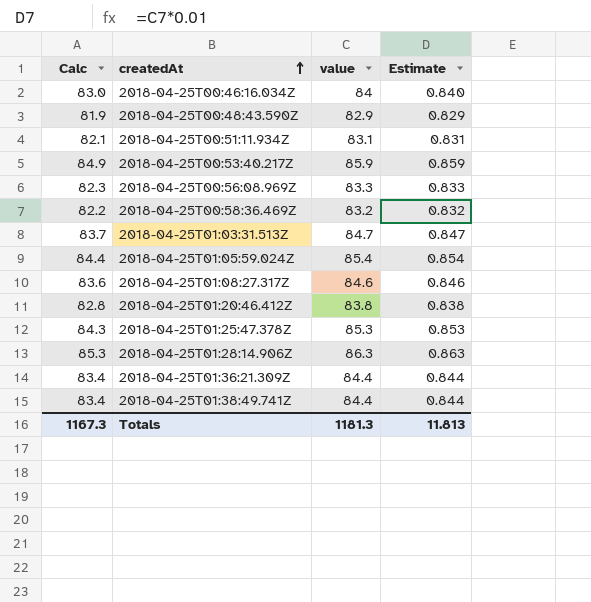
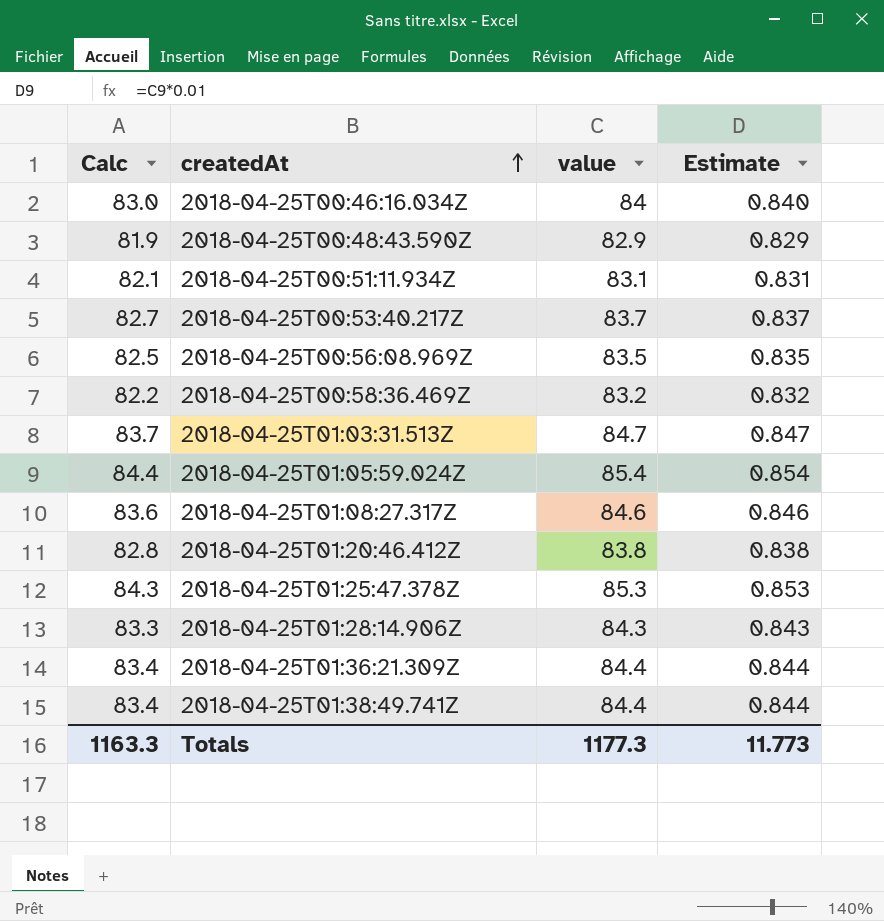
2018-04-25T00:53:40.217Z | Calc: 84.9 -> 82.7
2018-04-25T00:53:40.217Z | value: 85.9 -> 83.7
2018-04-25T00:53:40.217Z | Estimate: 0.859 -> 0.837
2018-04-25T00:56:08.969Z | Calc: 82.3 -> 82.5
2018-04-25T00:56:08.969Z | value: 83.3 -> 83.5
2018-04-25T00:56:08.969Z | Estimate: 0.833 -> 0.835
2018-04-25T01:28:14.906Z | Calc: 85.3 -> 83.3
2018-04-25T01:28:14.906Z | value: 86.3 -> 84.3
2018-04-25T01:28:14.906Z | Estimate: 0.863 -> 0.843
Totals | Calc: 1167.3 -> 1163.3
Totals | value: 1181.3 -> 1177.3
Totals | Estimate: 11.813 -> 11.773

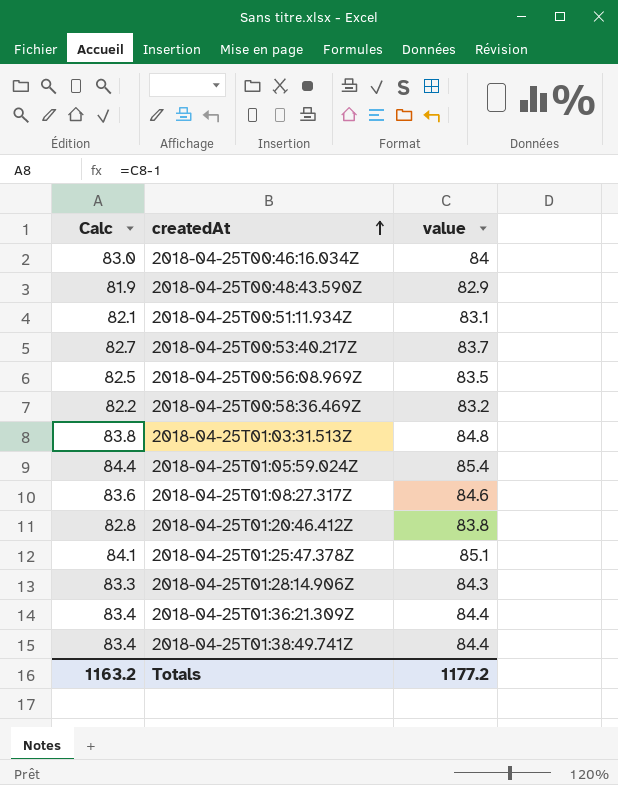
column Estimate | formula: [value] * 0.01 -> none
2018-04-25T01:03:31.513Z | Calc: 83.7 -> 83.8
2018-04-25T01:03:31.513Z | value: 84.7 -> 84.8
2018-04-25T01:25:47.378Z | Calc: 84.3 -> 84.1
2018-04-25T01:25:47.378Z | value: 85.3 -> 85.1
Totals | Calc: 1163.3 -> 1163.2
Totals | value: 1177.3 -> 1177.2

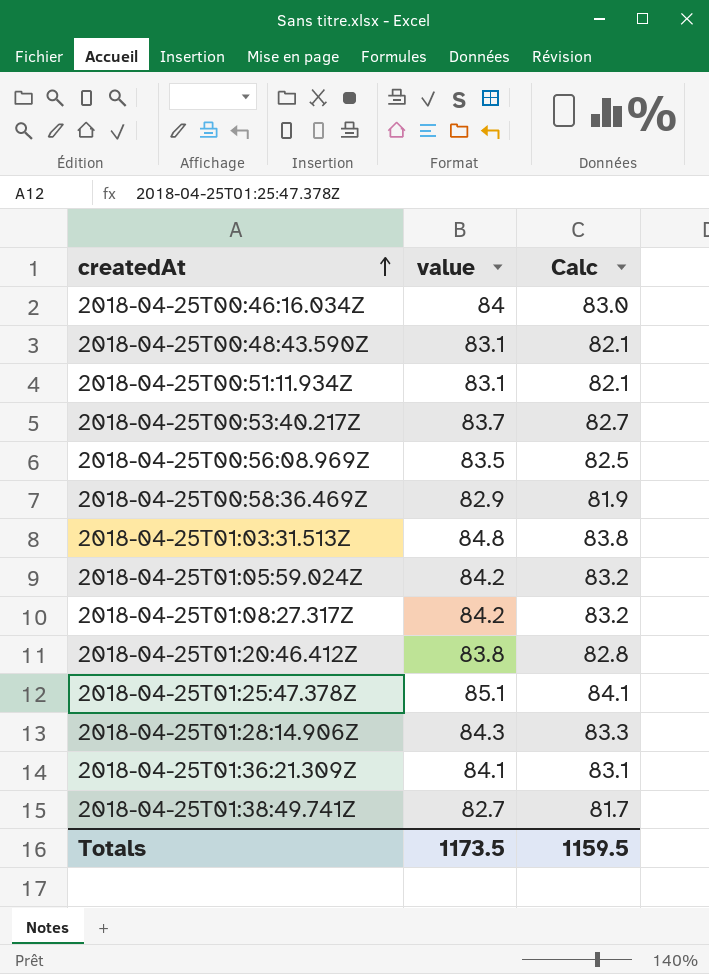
column Calc | position: 1 -> 3
2018-04-25T00:48:43.590Z | value: 82.9 -> 83.1
2018-04-25T00:48:43.590Z | Calc: 81.9 -> 82.1
2018-04-25T00:58:36.469Z | value: 83.2 -> 82.9
2018-04-25T00:58:36.469Z | Calc: 82.2 -> 81.9
2018-04-25T01:05:59.024Z | value: 85.4 -> 84.2
2018-04-25T01:05:59.024Z | Calc: 84.4 -> 83.2
2018-04-25T01:08:27.317Z | value: 84.6 -> 84.2
2018-04-25T01:08:27.317Z | Calc: 83.6 -> 83.2
2018-04-25T01:36:21.309Z | value: 84.4 -> 84.1
2018-04-25T01:36:21.309Z | Calc: 83.4 -> 83.1
2018-04-25T01:38:49.741Z | value: 84.4 -> 82.7
2018-04-25T01:38:49.741Z | Calc: 83.4 -> 81.7
Totals | value: 1177.2 -> 1173.5
Totals | Calc: 1163.2 -> 1159.5

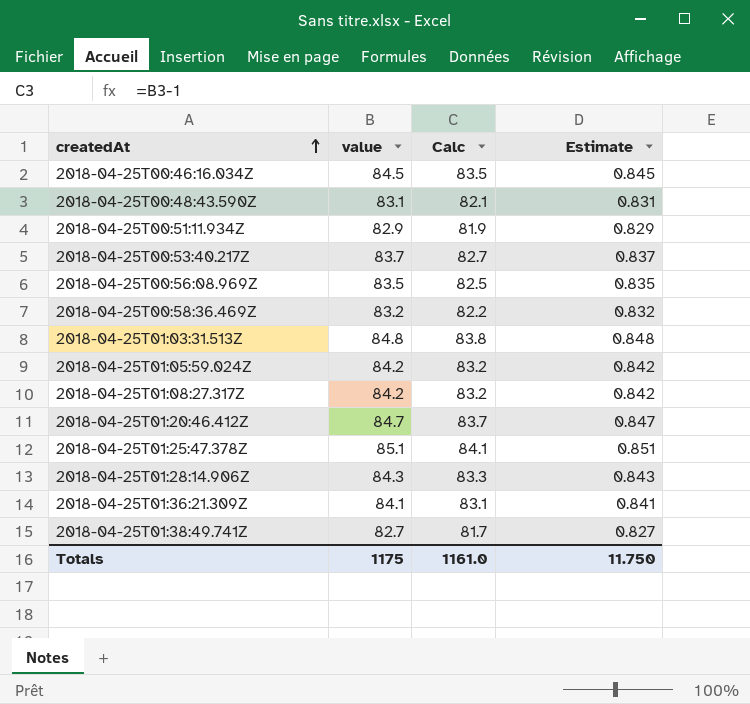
column Estimate | formula: none -> [value] * 0.01
2018-04-25T00:46:16.034Z | value: 84 -> 84.5
2018-04-25T00:46:16.034Z | Calc: 83.0 -> 83.5
2018-04-25T00:51:11.934Z | value: 83.1 -> 82.9
2018-04-25T00:51:11.934Z | Calc: 82.1 -> 81.9
2018-04-25T00:58:36.469Z | value: 82.9 -> 83.2
2018-04-25T00:58:36.469Z | Calc: 81.9 -> 82.2
2018-04-25T01:20:46.412Z | value: 83.8 -> 84.7
2018-04-25T01:20:46.412Z | Calc: 82.8 -> 83.7
Totals | value: 1173.5 -> 1175
Totals | Calc: 1159.5 -> 1161.0

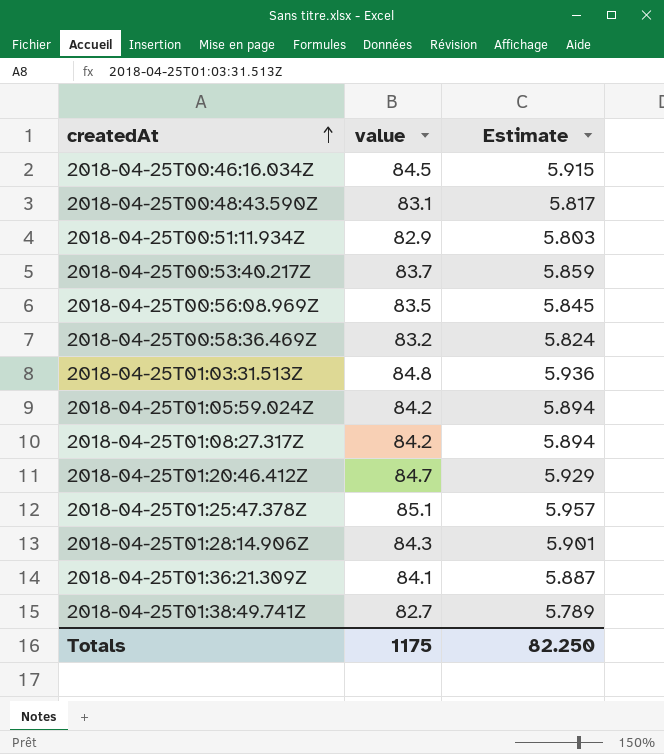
column Calc | formula: [value] - 1 -> none
column Estimate | formula: [value] * 0.01 -> [value] * 0.07
Totals | Estimate: 11.750 -> 82.250

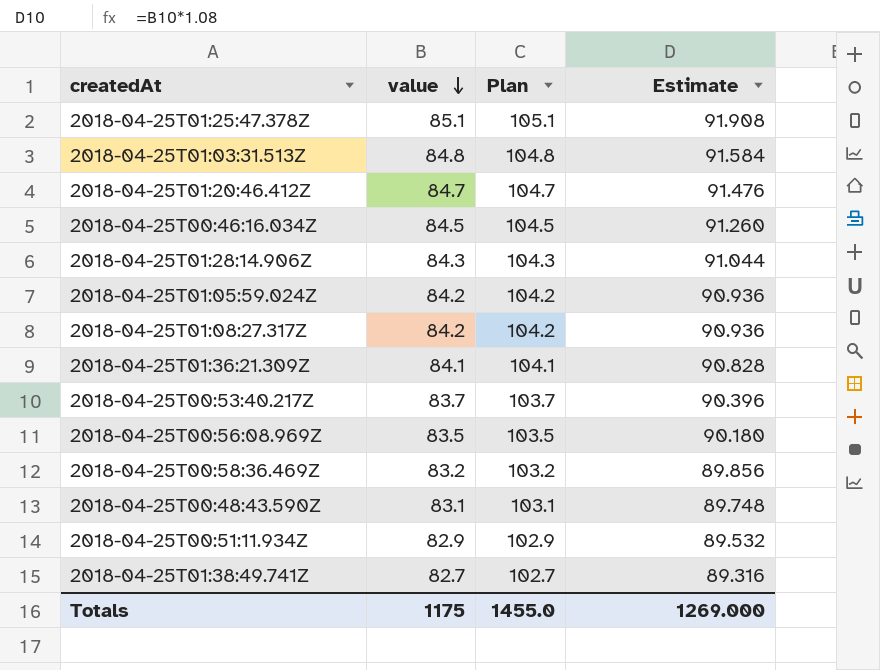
row order: createdAt ascending -> value descending
column Plan | formula: none -> [value] + 20
column Estimate | formula: [value] * 0.07 -> [value] * 1.08
Totals | Estimate: 82.250 -> 1269.000

